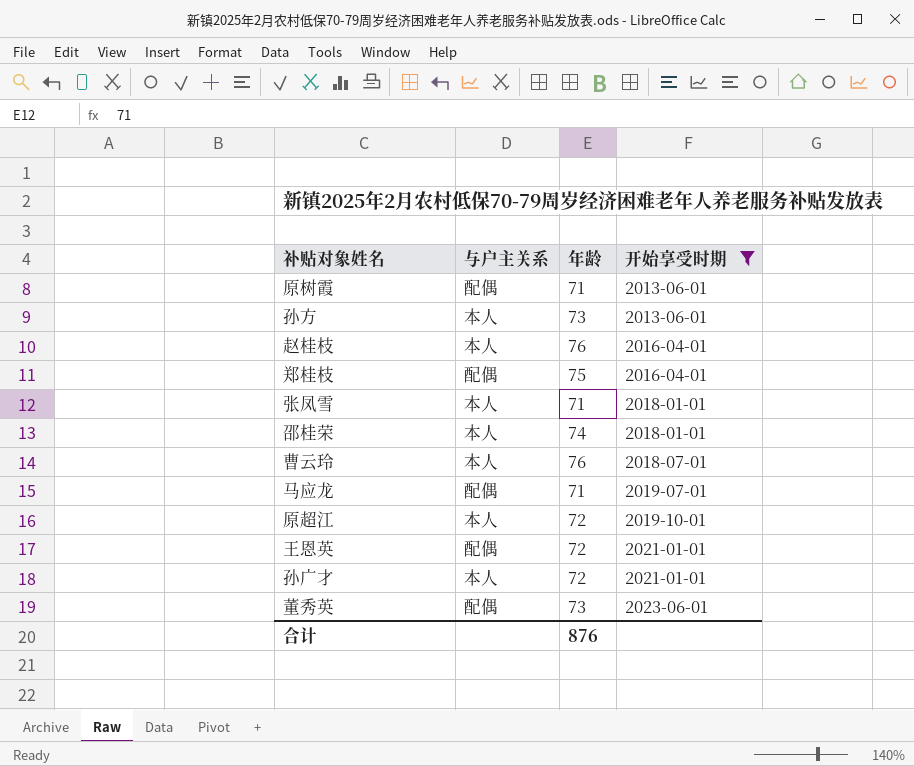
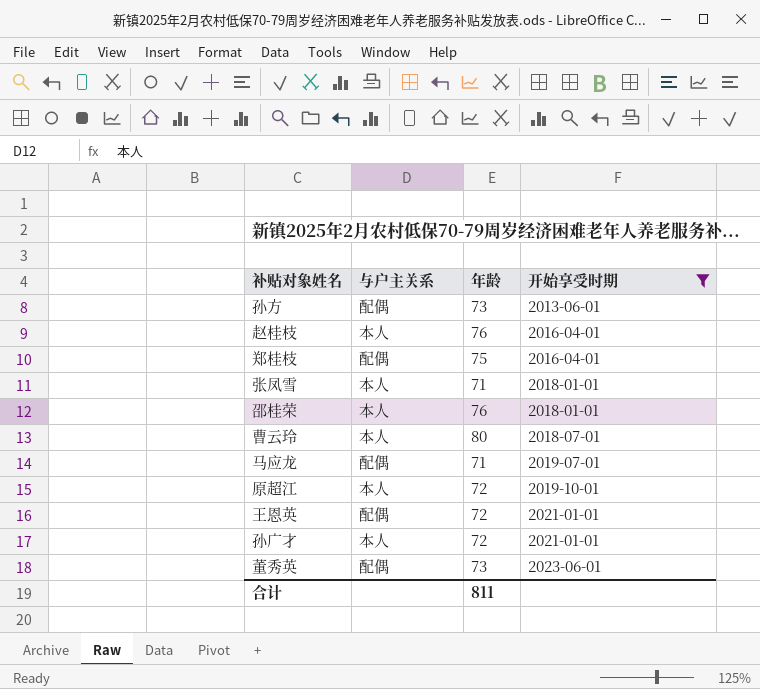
row 原树霞: 配偶 | 71 | 2013-06-01 -> none
孙方 | 与户主关系: 本人 -> 配偶
邵桂荣 | 年龄: 74 -> 76
曹云玲 | 年龄: 76 -> 80
合计 | 年龄: 876 -> 811

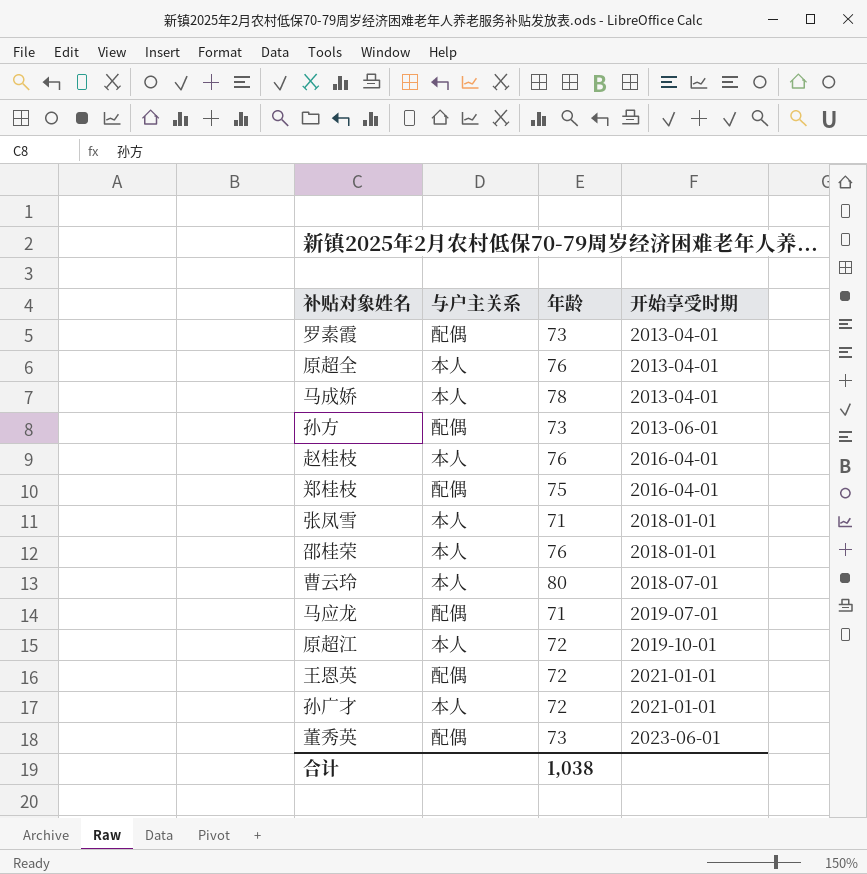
filter: 开始享受时期 != 2013-04-01 -> none
合计 | 年龄: 811 -> 1,038

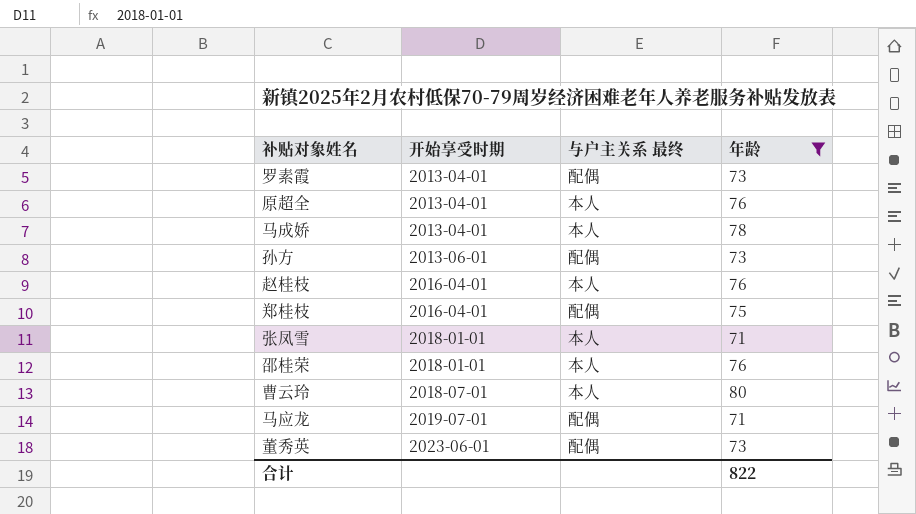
filter: none -> 年龄 != 72
column 开始享受时期 | position: 4 -> 2
column name: 与户主关系 -> 与户主关系 最终
合计 | 年龄: 1,038 -> 822

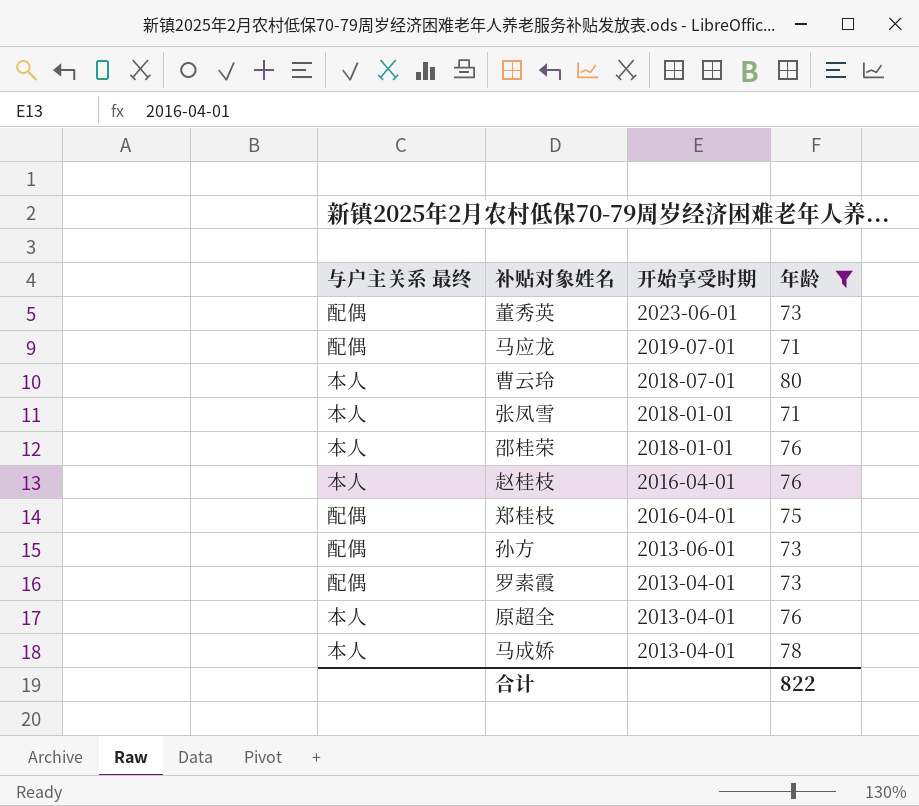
row order: 开始享受时期 ascending -> 开始享受时期 descending
column 与户主关系 最终 | position: 3 -> 1

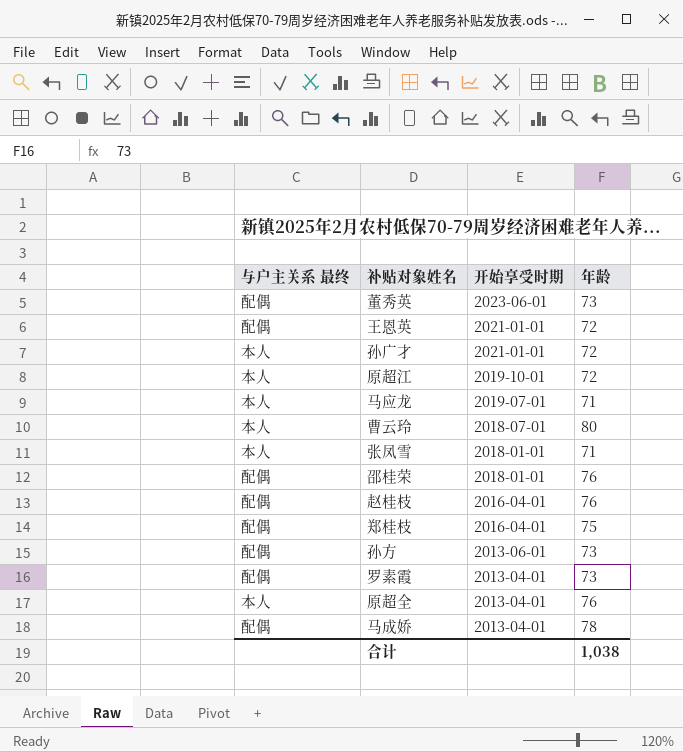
filter: 年龄 != 72 -> none
马应龙 | 与户主关系 最终: 配偶 -> 本人
邵桂荣 | 与户主关系 最终: 本人 -> 配偶
赵桂枝 | 与户主关系 最终: 本人 -> 配偶
马成娇 | 与户主关系 最终: 本人 -> 配偶
合计 | 年龄: 822 -> 1,038

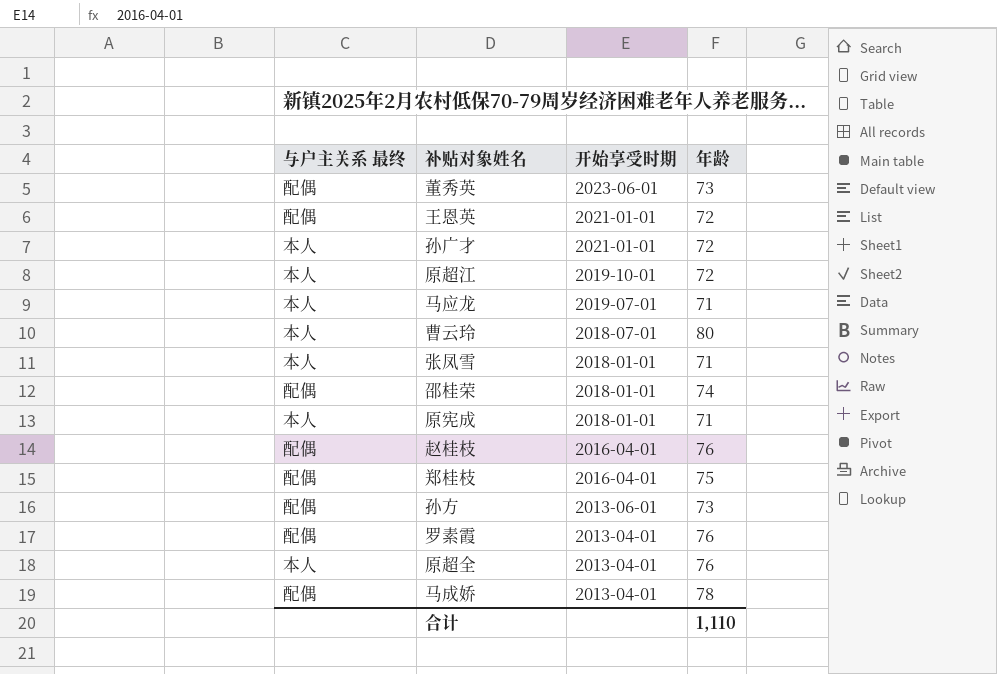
邵桂荣 | 年龄: 76 -> 74
row 原宪成: none -> 本人 | 2018-01-01 | 71
罗素霞 | 年龄: 73 -> 76
合计 | 年龄: 1,038 -> 1,110

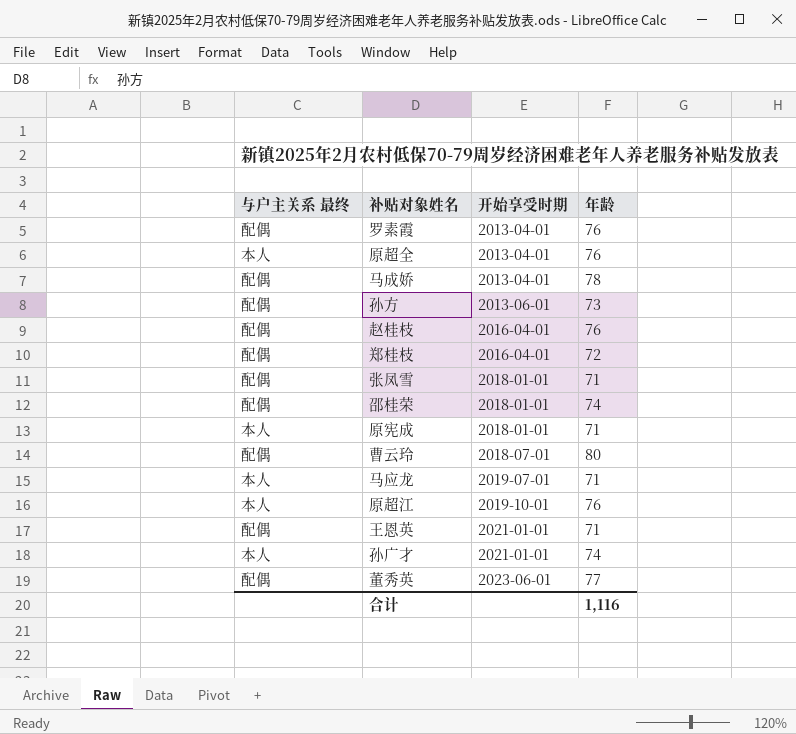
row order: 开始享受时期 descending -> 开始享受时期 ascending
郑桂枝 | 年龄: 75 -> 72
张凤雪 | 与户主关系 最终: 本人 -> 配偶
曹云玲 | 与户主关系 最终: 本人 -> 配偶
原超江 | 年龄: 72 -> 76
王恩英 | 年龄: 72 -> 71
孙广才 | 年龄: 72 -> 74
董秀英 | 年龄: 73 -> 77
合计 | 年龄: 1,110 -> 1,116

